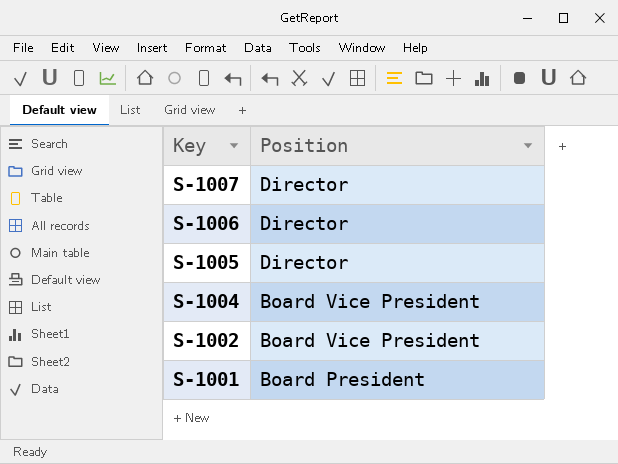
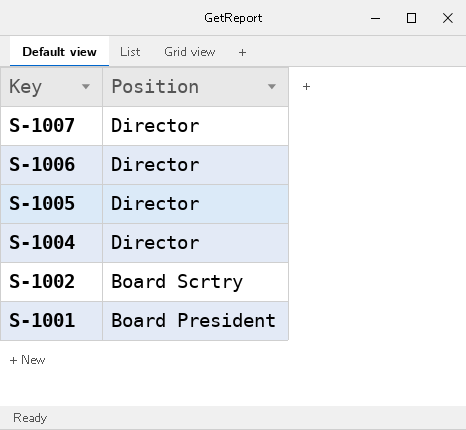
S-1004 | Position: Board Vice President -> Director
S-1002 | Position: Board Vice President -> Board Scrtry

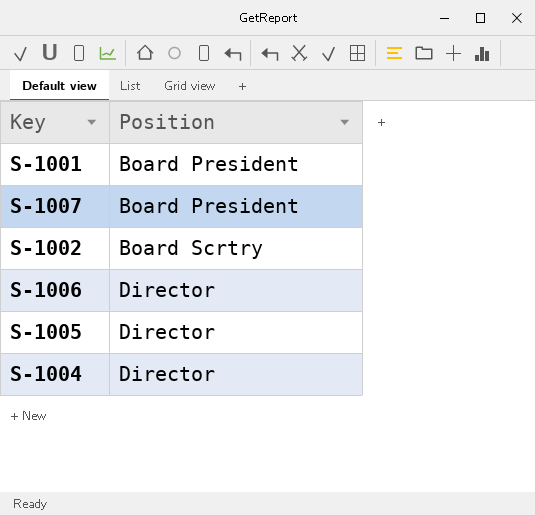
row order: Key descending -> Position ascending
S-1007 | Position: Director -> Board President

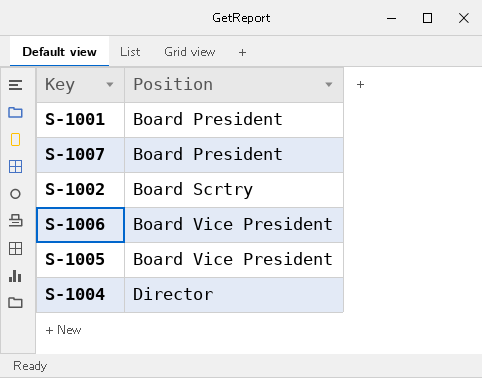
S-1006 | Position: Director -> Board Vice President
S-1005 | Position: Director -> Board Vice President

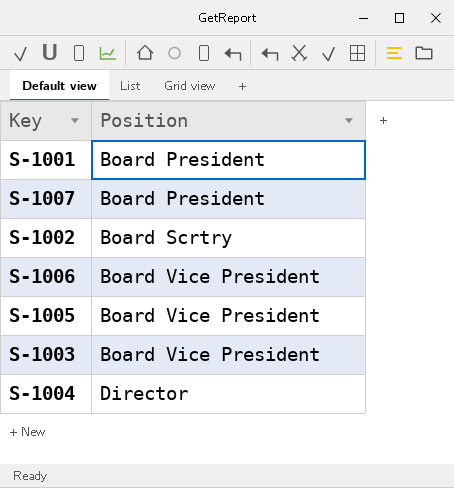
row S-1003: none -> Board Vice President

